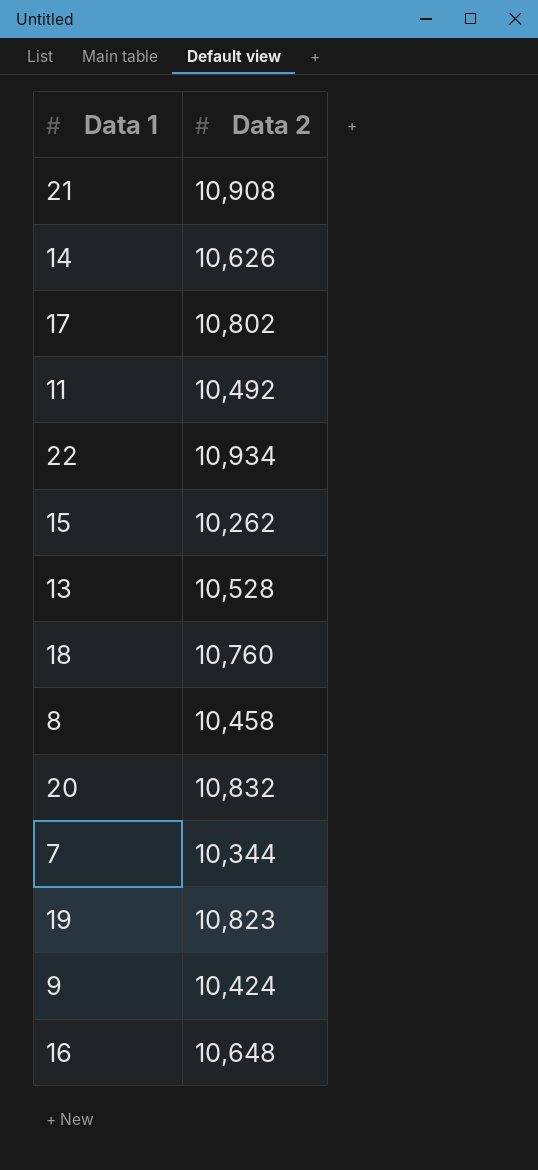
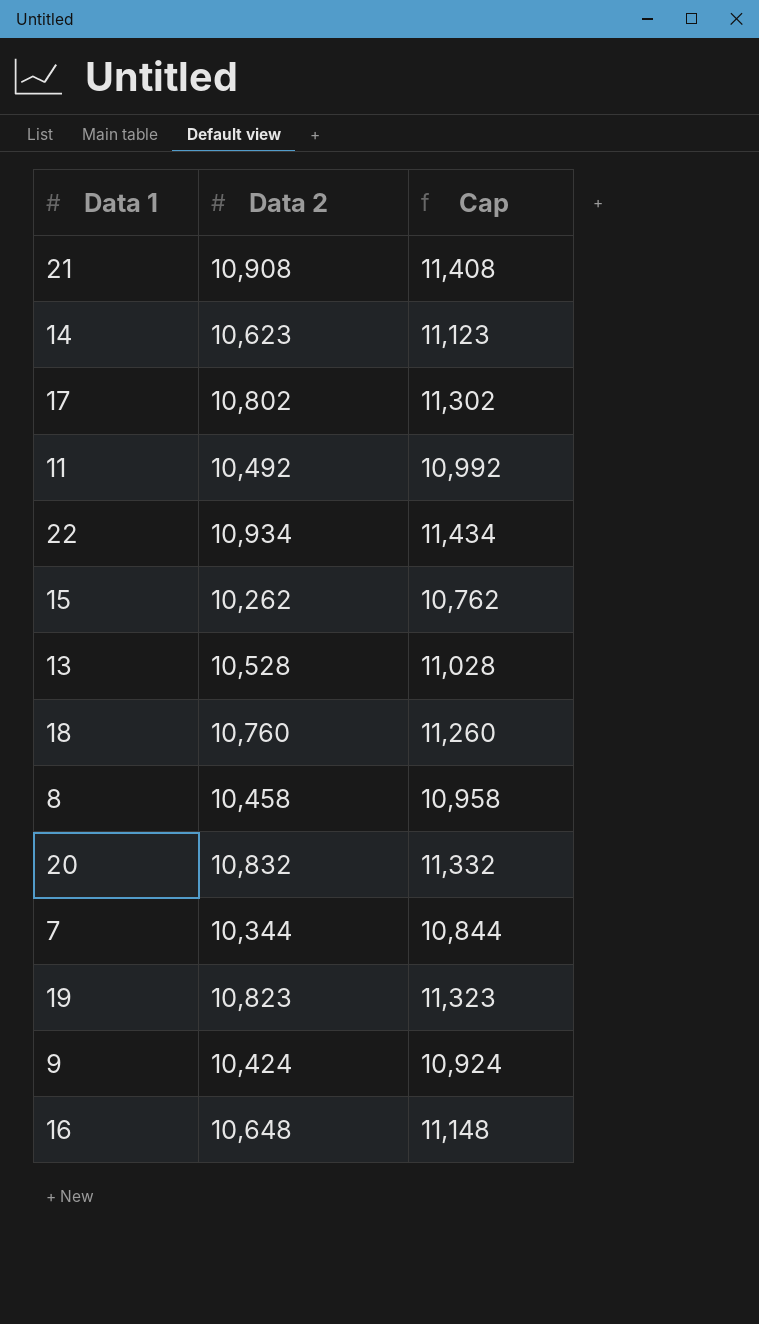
column Cap | formula: none -> [Data 2] + 500
14 | Data 2: 10,626 -> 10,623

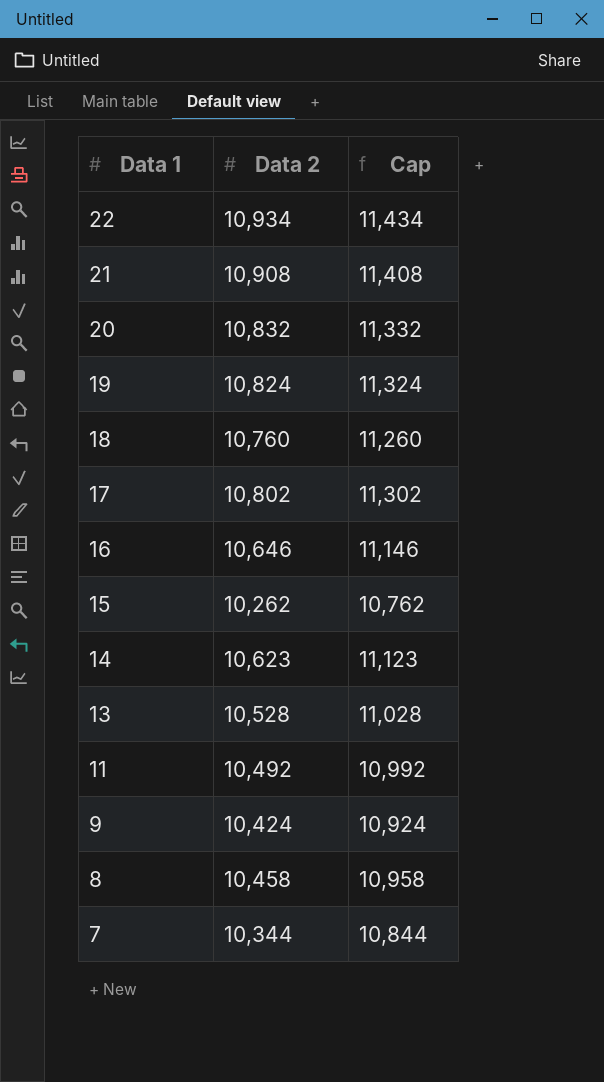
row order: none -> Data 1 descending
19 | Data 2: 10,823 -> 10,824
19 | Cap: 11,323 -> 11,324
16 | Data 2: 10,648 -> 10,646
16 | Cap: 11,148 -> 11,146

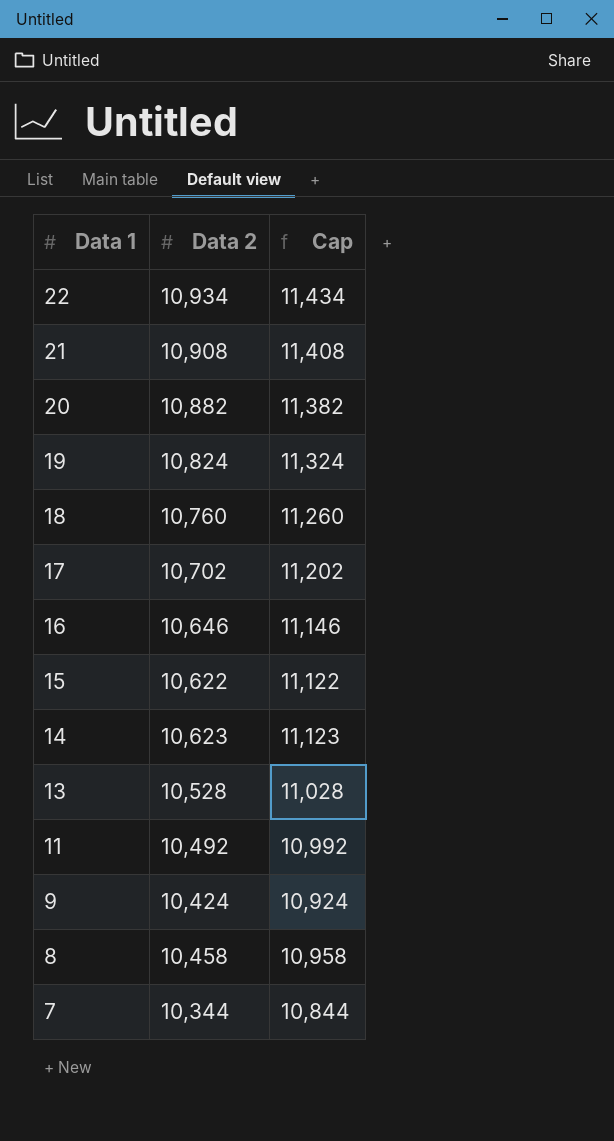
20 | Data 2: 10,832 -> 10,882
20 | Cap: 11,332 -> 11,382
17 | Data 2: 10,802 -> 10,702
17 | Cap: 11,302 -> 11,202
15 | Data 2: 10,262 -> 10,622
15 | Cap: 10,762 -> 11,122

